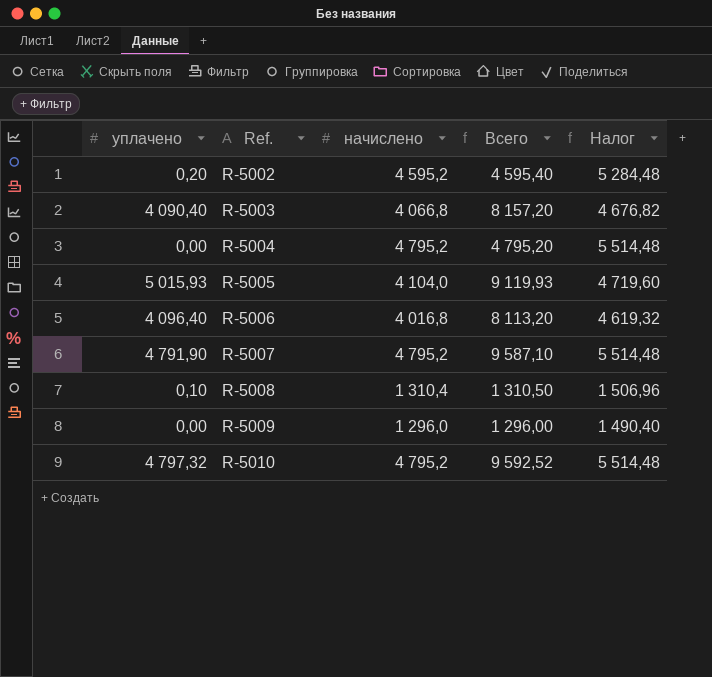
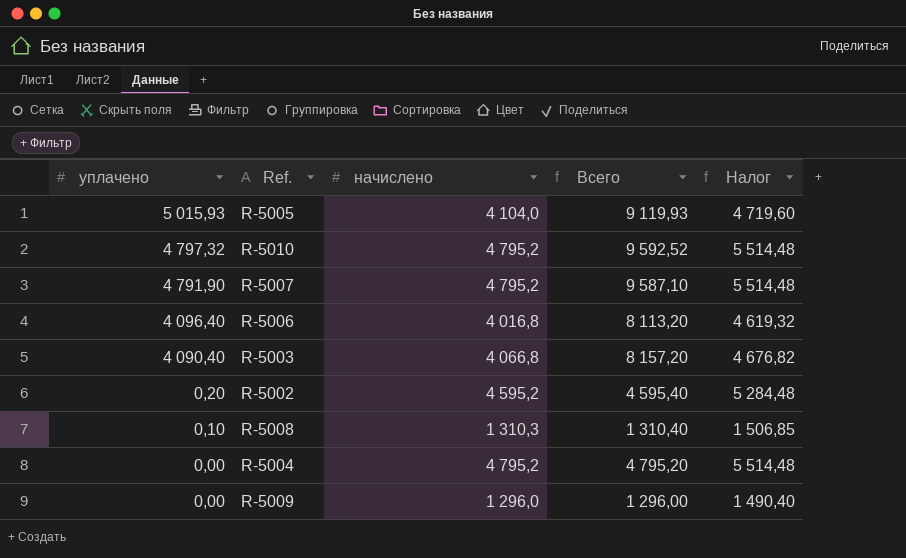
row order: Ref. ascending -> уплачено descending
R-5008 | начислено: 1 310,4 -> 1 310,3
R-5008 | Всего: 1 310,50 -> 1 310,40
R-5008 | Налог: 1 506,96 -> 1 506,85

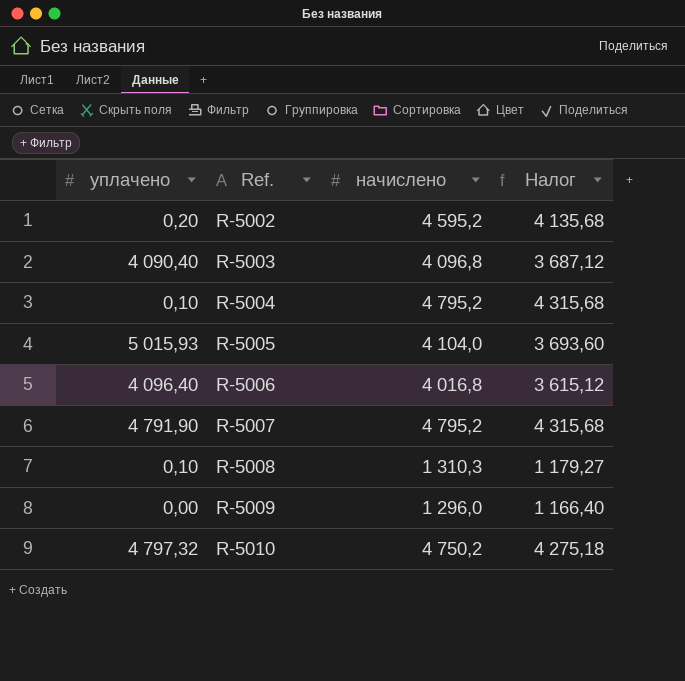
row order: уплачено descending -> Ref. ascending
column Всего | formula: [уплачено] + [начислено] -> none
column Налог | formula: [начислено] * 1,15 -> [начислено] * 0,9
R-5003 | начислено: 4 066,8 -> 4 096,8
R-5004 | уплачено: 0,00 -> 0,10
R-5010 | начислено: 4 795,2 -> 4 750,2

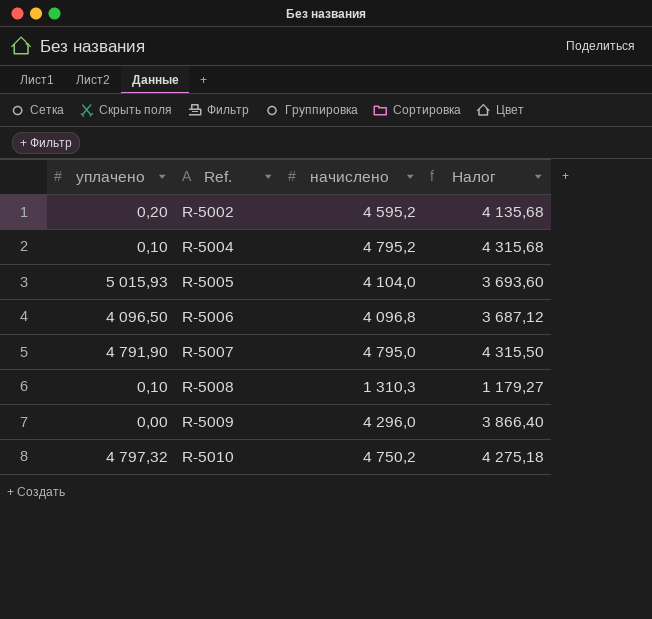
row R-5003: 4 090,40 | 4 096,8 | 3 687,12 -> none
R-5006 | уплачено: 4 096,40 -> 4 096,50
R-5006 | начислено: 4 016,8 -> 4 096,8
R-5006 | Налог: 3 615,12 -> 3 687,12
R-5007 | начислено: 4 795,2 -> 4 795,0
R-5007 | Налог: 4 315,68 -> 4 315,50
R-5009 | начислено: 1 296,0 -> 4 296,0
R-5009 | Налог: 1 166,40 -> 3 866,40

